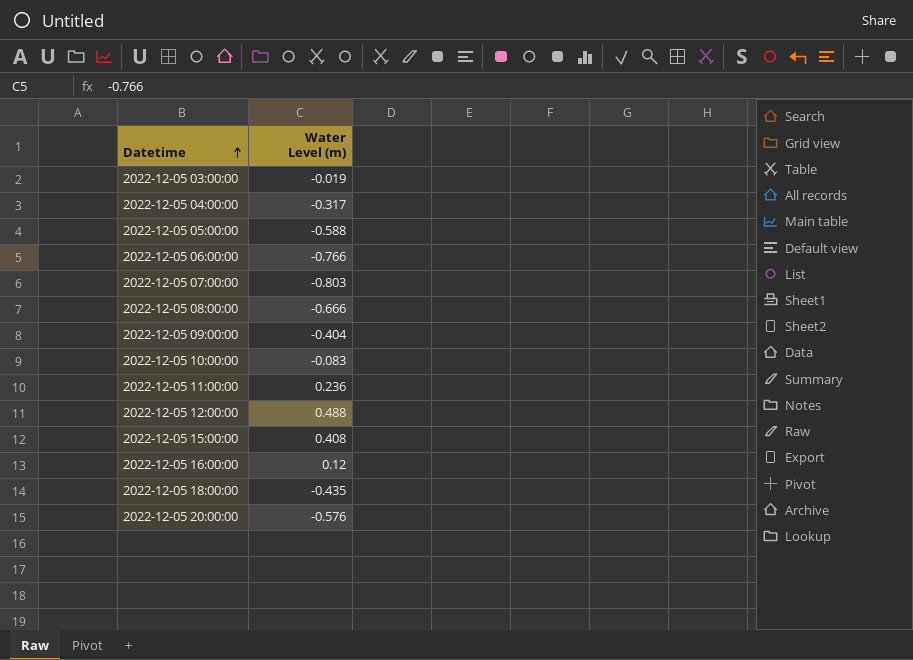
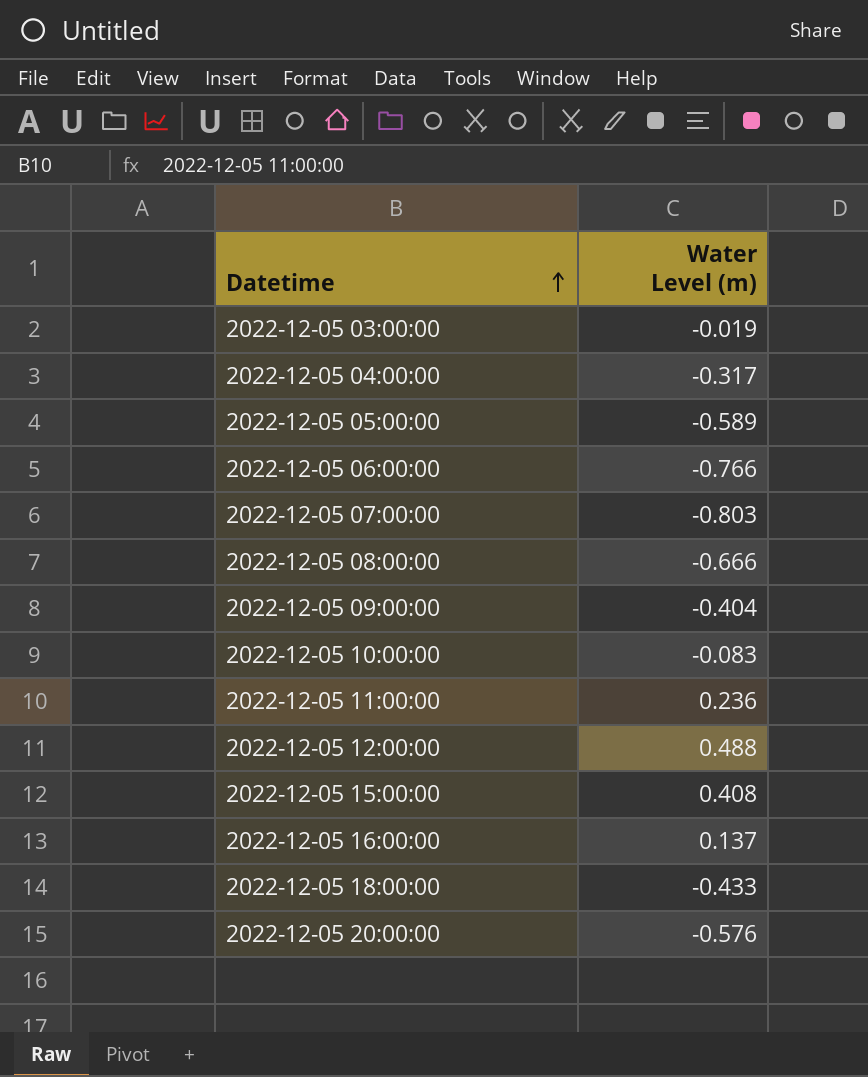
2022-12-05 05:00:00 | Water Level (m): -0.588 -> -0.589
2022-12-05 16:00:00 | Water Level (m): 0.12 -> 0.137
2022-12-05 18:00:00 | Water Level (m): -0.435 -> -0.433

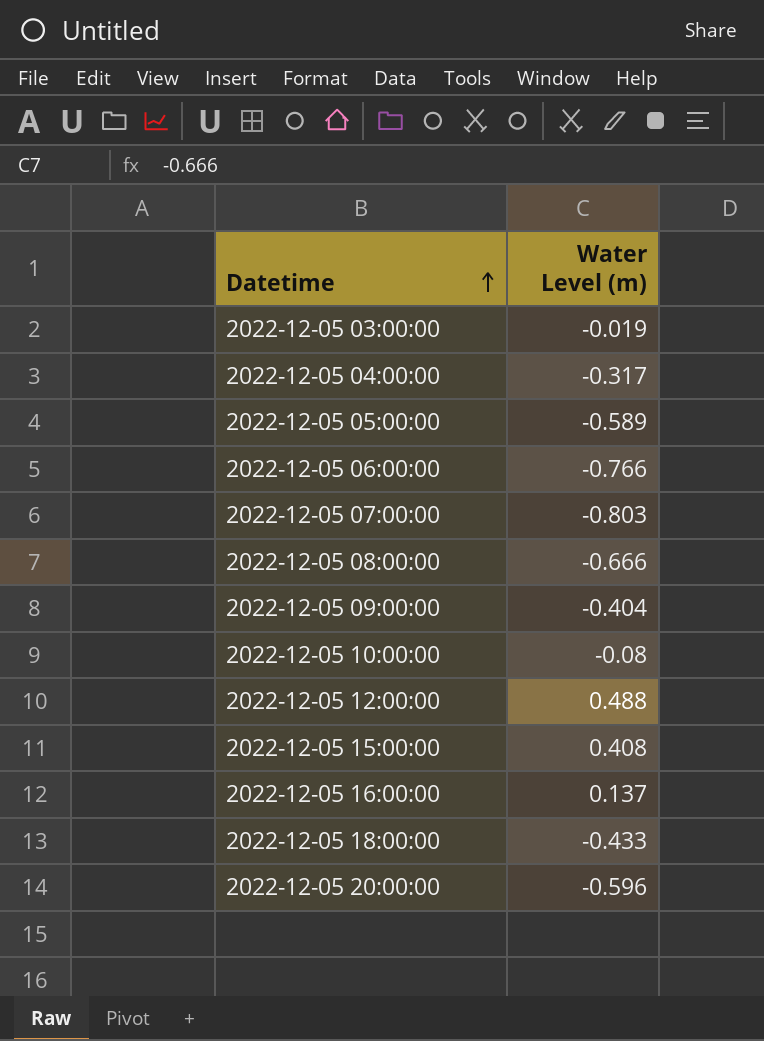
row 2022-12-05 11:00:00: 0.236 -> none
2022-12-05 10:00:00 | Water Level (m): -0.083 -> -0.08
2022-12-05 20:00:00 | Water Level (m): -0.576 -> -0.596

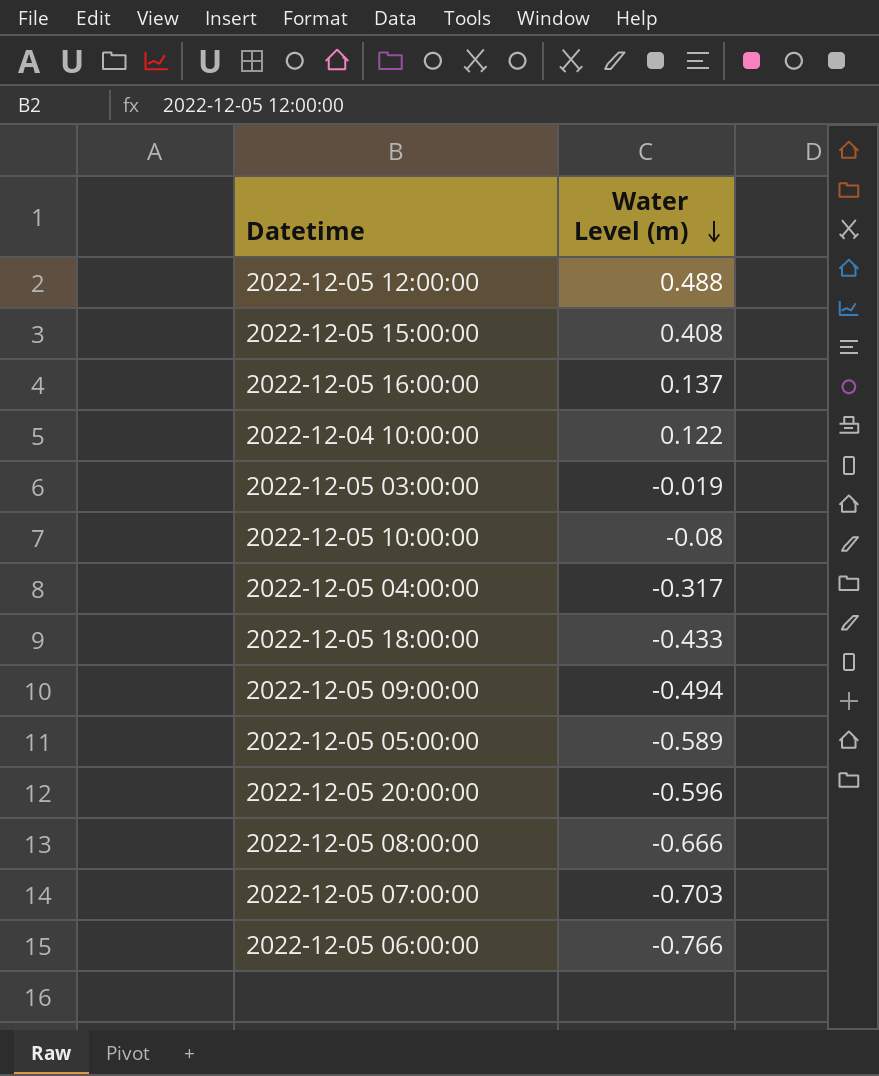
row order: Datetime ascending -> Water Level (m) descending
row 2022-12-04 10:00:00: none -> 0.122
2022-12-05 09:00:00 | Water Level (m): -0.404 -> -0.494
2022-12-05 07:00:00 | Water Level (m): -0.803 -> -0.703

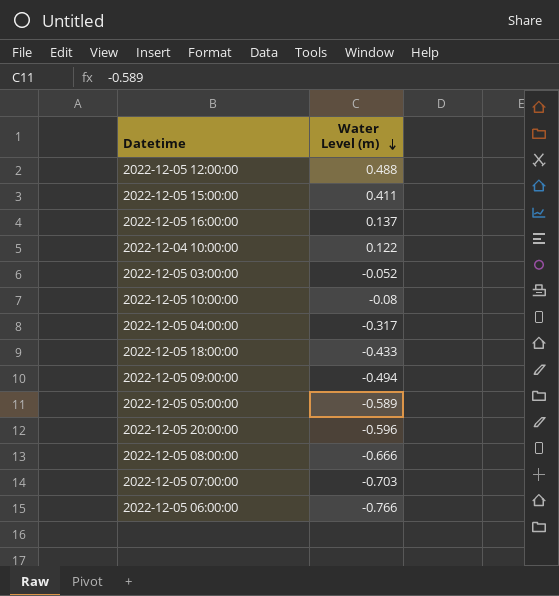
2022-12-05 15:00:00 | Water Level (m): 0.408 -> 0.411
2022-12-05 03:00:00 | Water Level (m): -0.019 -> -0.052

